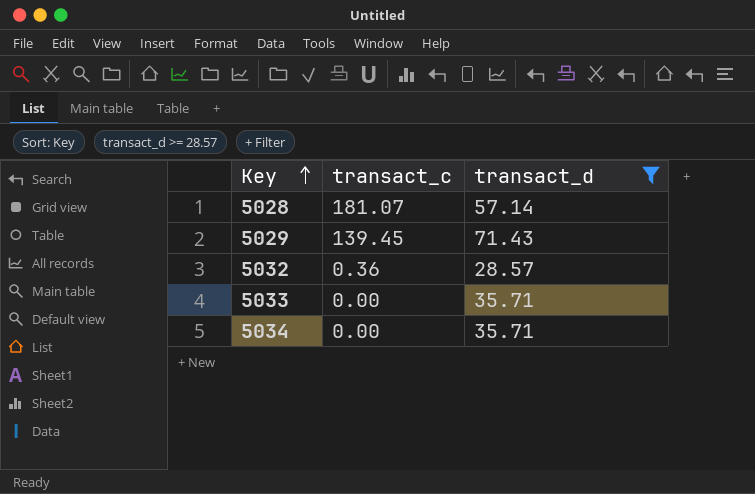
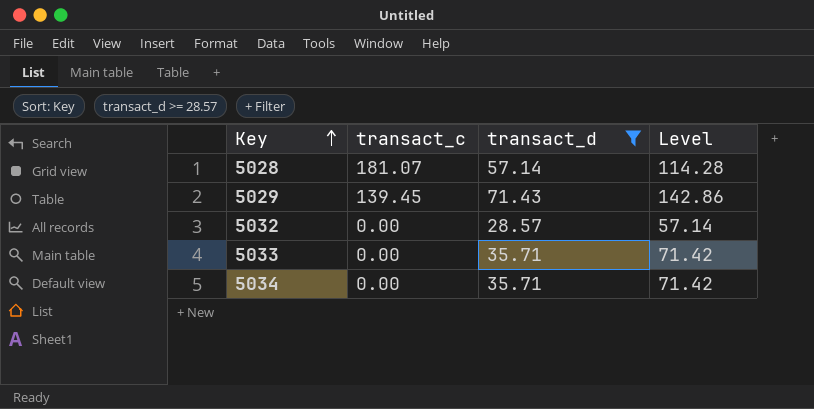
column Level | formula: none -> [transact_d] * 2
5032 | transact_c: 0.36 -> 0.00

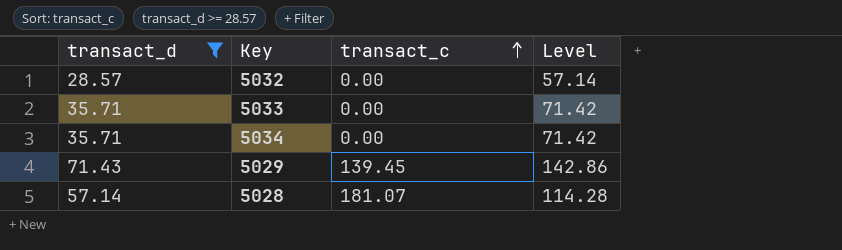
row order: Key ascending -> transact_c ascending
column transact_d | position: 3 -> 1

